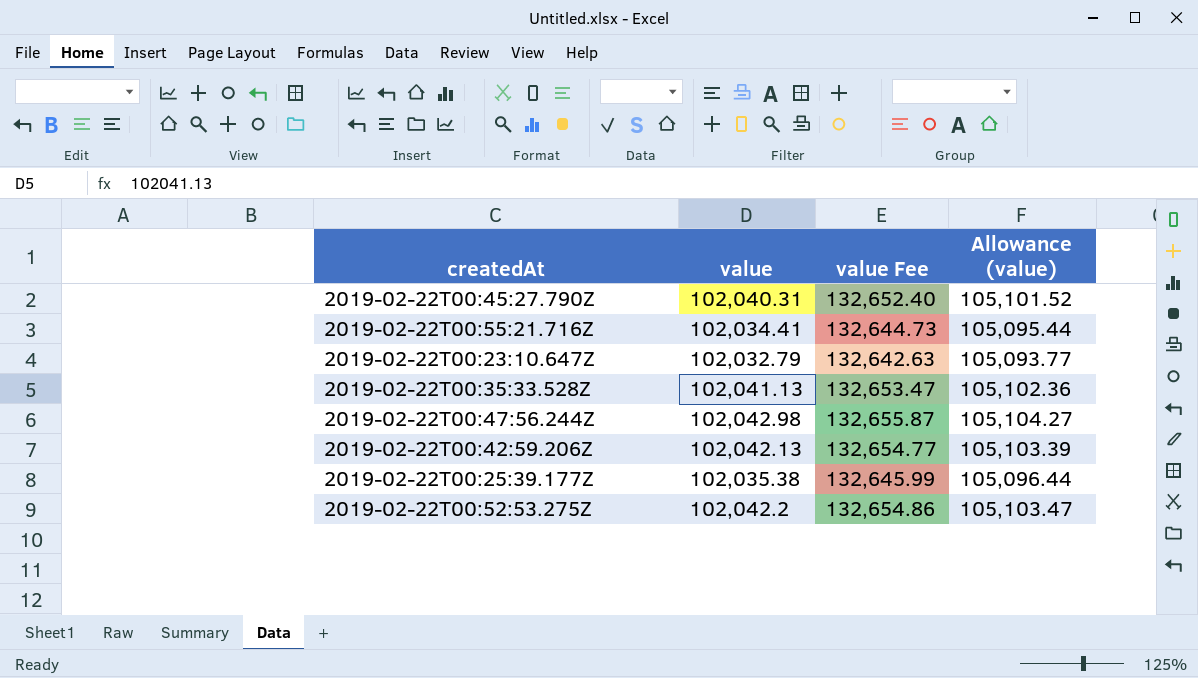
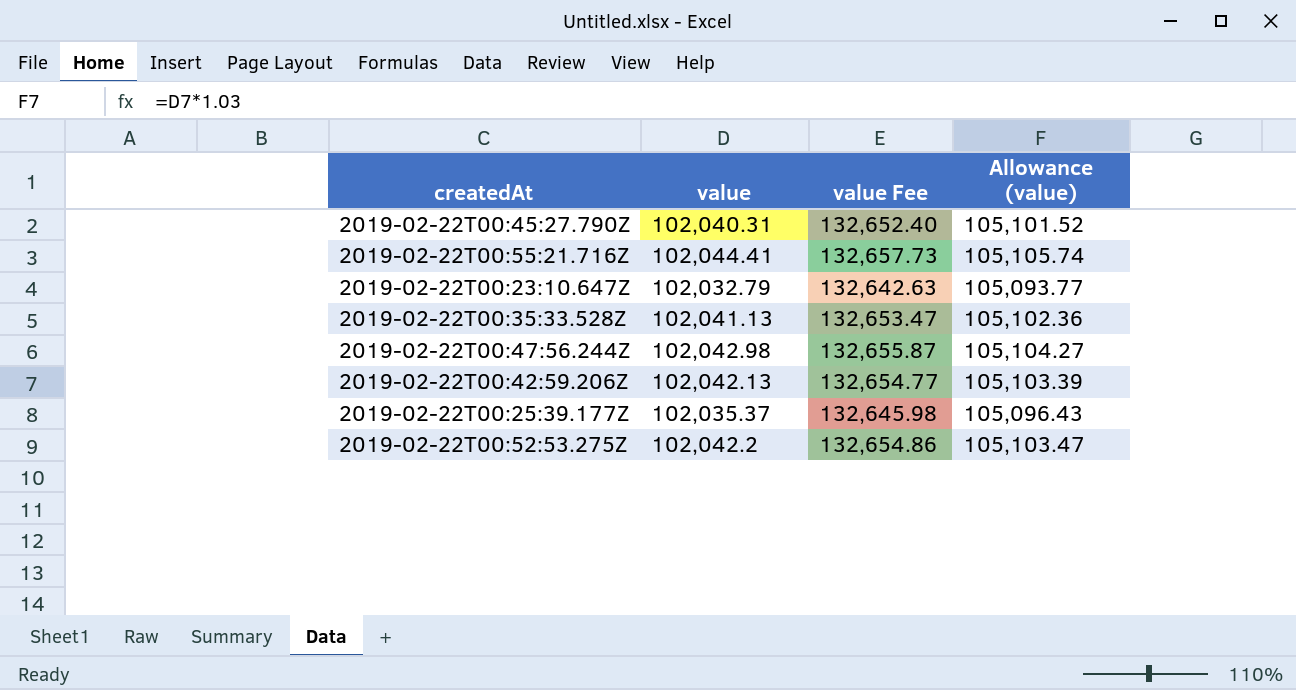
2019-02-22T00:55:21.716Z | value: 102,034.41 -> 102,044.41
2019-02-22T00:55:21.716Z | value Fee: 132,644.73 -> 132,657.73
2019-02-22T00:55:21.716Z | Allowance (value): 105,095.44 -> 105,105.74
2019-02-22T00:25:39.177Z | value: 102,035.38 -> 102,035.37
2019-02-22T00:25:39.177Z | value Fee: 132,645.99 -> 132,645.98
2019-02-22T00:25:39.177Z | Allowance (value): 105,096.44 -> 105,096.43

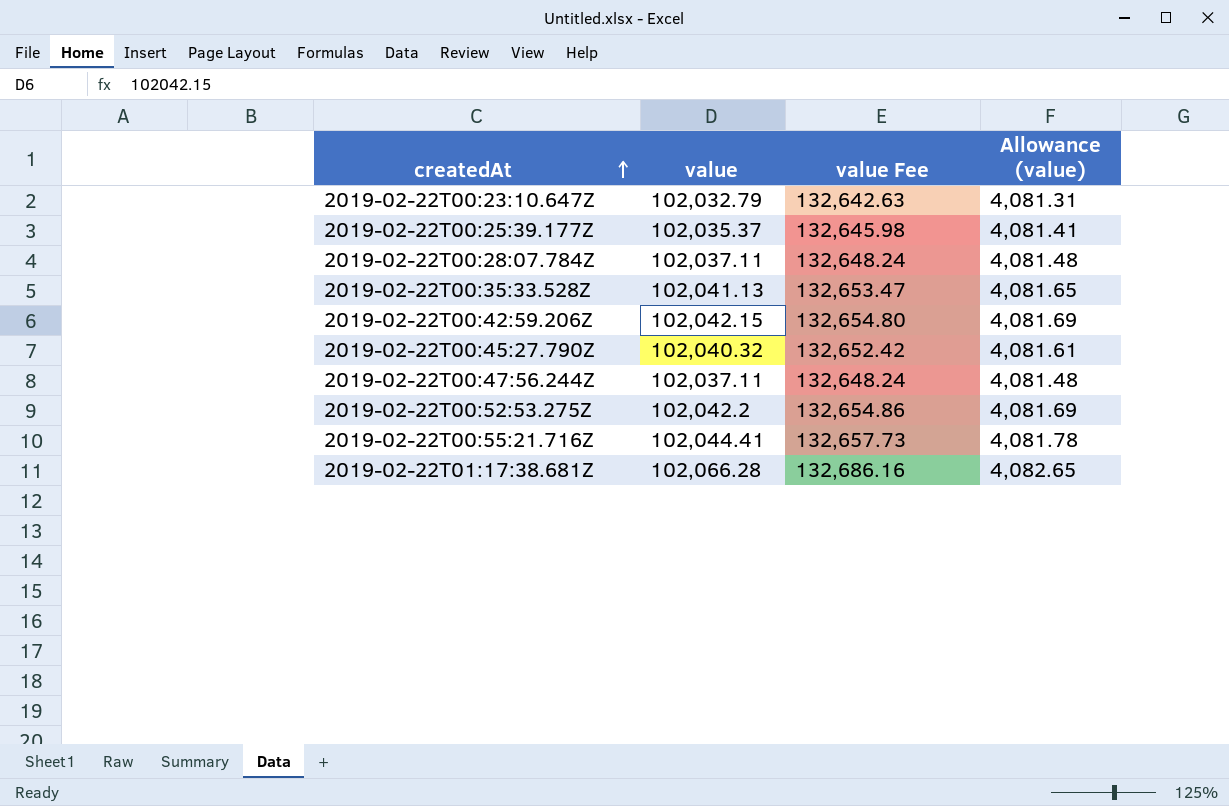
row order: none -> createdAt ascending
column Allowance (value) | formula: [value] * 1.03 -> [value] * 0.04
row 2019-02-22T00:28:07.784Z: none -> 102,037.11 | 132,648.24 | 4,081.48
2019-02-22T00:42:59.206Z | value: 102,042.13 -> 102,042.15
2019-02-22T00:42:59.206Z | value Fee: 132,654.77 -> 132,654.80
2019-02-22T00:45:27.790Z | value: 102,040.31 -> 102,040.32
2019-02-22T00:45:27.790Z | value Fee: 132,652.40 -> 132,652.42
2019-02-22T00:47:56.244Z | value: 102,042.98 -> 102,037.11
2019-02-22T00:47:56.244Z | value Fee: 132,655.87 -> 132,648.24
row 2019-02-22T01:17:38.681Z: none -> 102,066.28 | 132,686.16 | 4,082.65

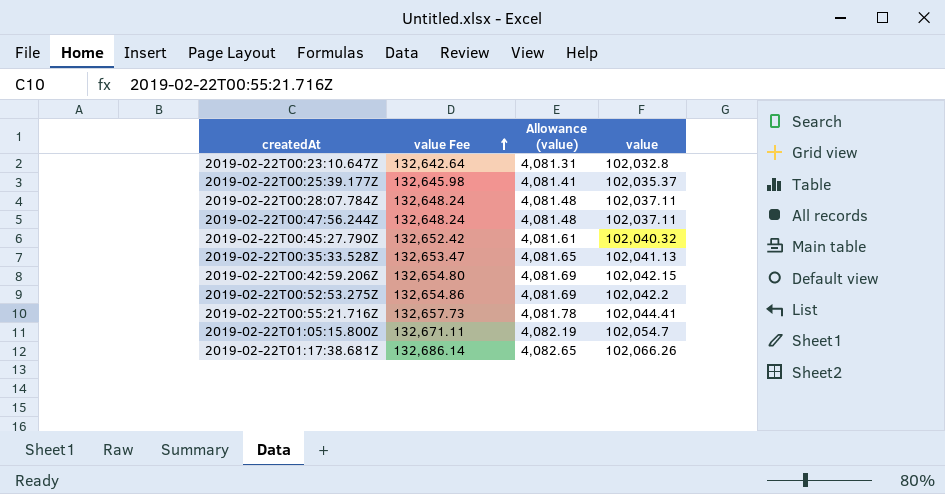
row order: createdAt ascending -> value Fee ascending
column value | position: 2 -> 4
2019-02-22T00:23:10.647Z | value Fee: 132,642.63 -> 132,642.64
2019-02-22T00:23:10.647Z | value: 102,032.79 -> 102,032.8
row 2019-02-22T01:05:15.800Z: none -> 132,671.11 | 4,082.19 | 102,054.7
2019-02-22T01:17:38.681Z | value Fee: 132,686.16 -> 132,686.14
2019-02-22T01:17:38.681Z | value: 102,066.28 -> 102,066.26

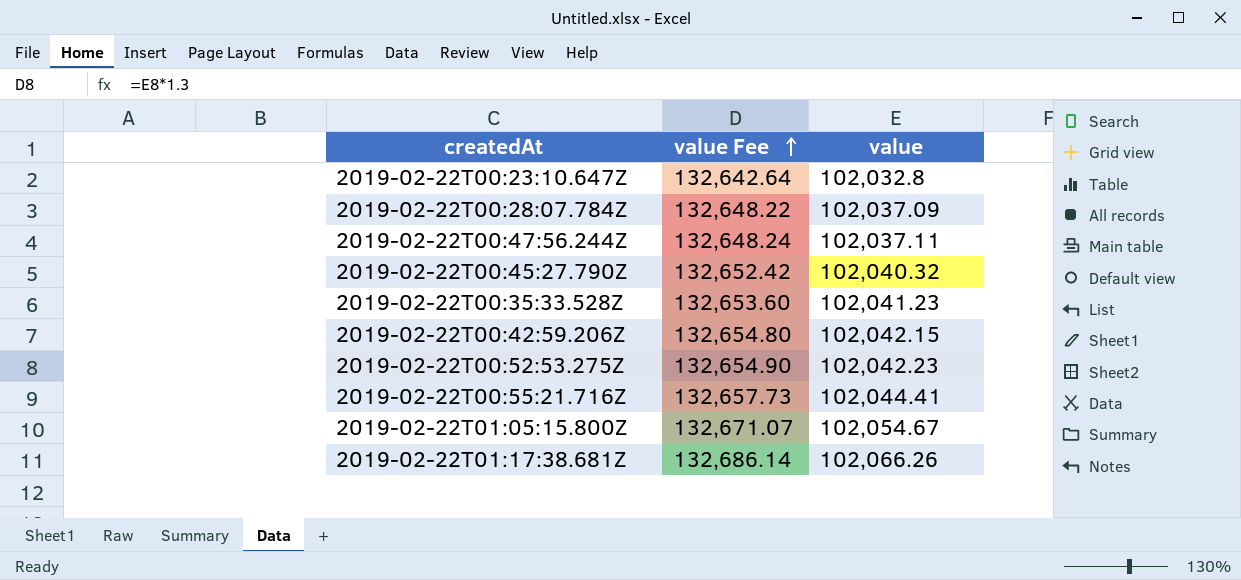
column Allowance (value) | formula: [value] * 0.04 -> none
row 2019-02-22T00:25:39.177Z: 132,645.98 | 4,081.41 | 102,035.37 -> none
2019-02-22T00:28:07.784Z | value Fee: 132,648.24 -> 132,648.22
2019-02-22T00:28:07.784Z | value: 102,037.11 -> 102,037.09
2019-02-22T00:35:33.528Z | value Fee: 132,653.47 -> 132,653.60
2019-02-22T00:35:33.528Z | value: 102,041.13 -> 102,041.23
2019-02-22T00:52:53.275Z | value Fee: 132,654.86 -> 132,654.90
2019-02-22T00:52:53.275Z | value: 102,042.2 -> 102,042.23
2019-02-22T01:05:15.800Z | value Fee: 132,671.11 -> 132,671.07
2019-02-22T01:05:15.800Z | value: 102,054.7 -> 102,054.67

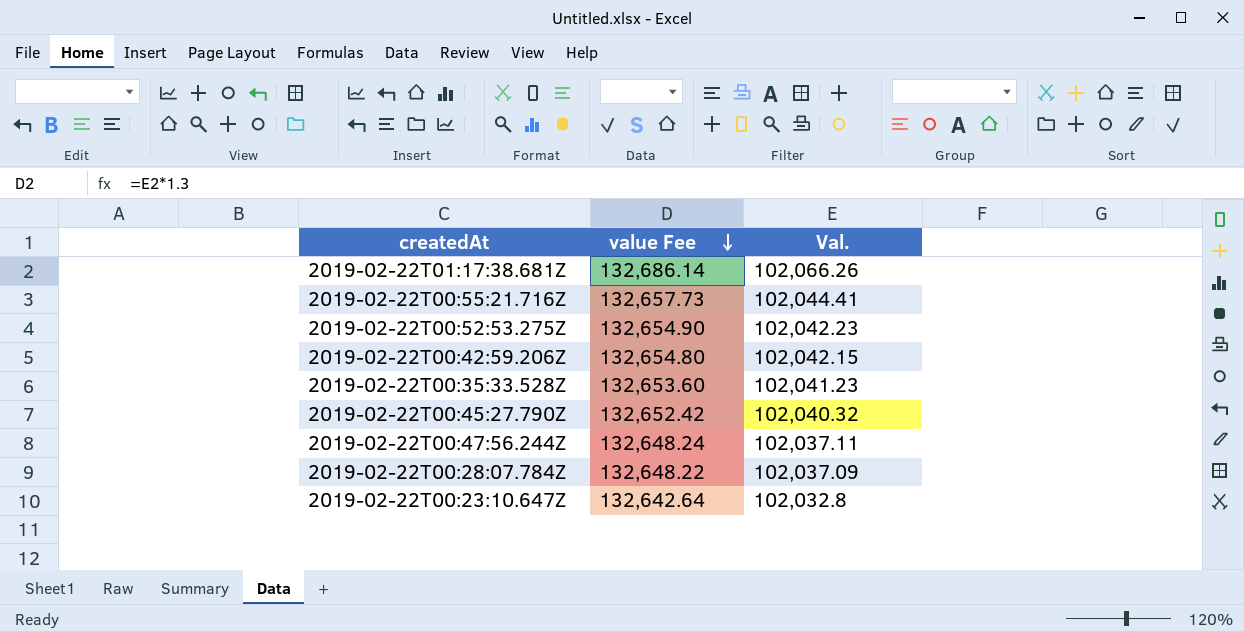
row order: value Fee ascending -> value Fee descending
column name: value -> Val.
row 2019-02-22T01:05:15.800Z: 132,671.07 | 102,054.67 -> none

